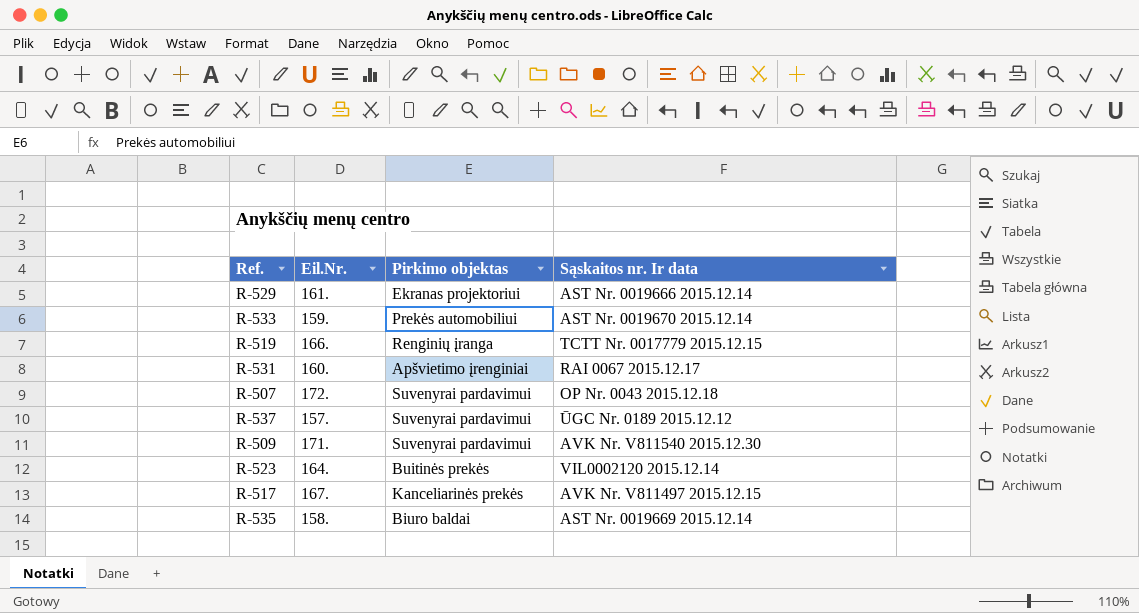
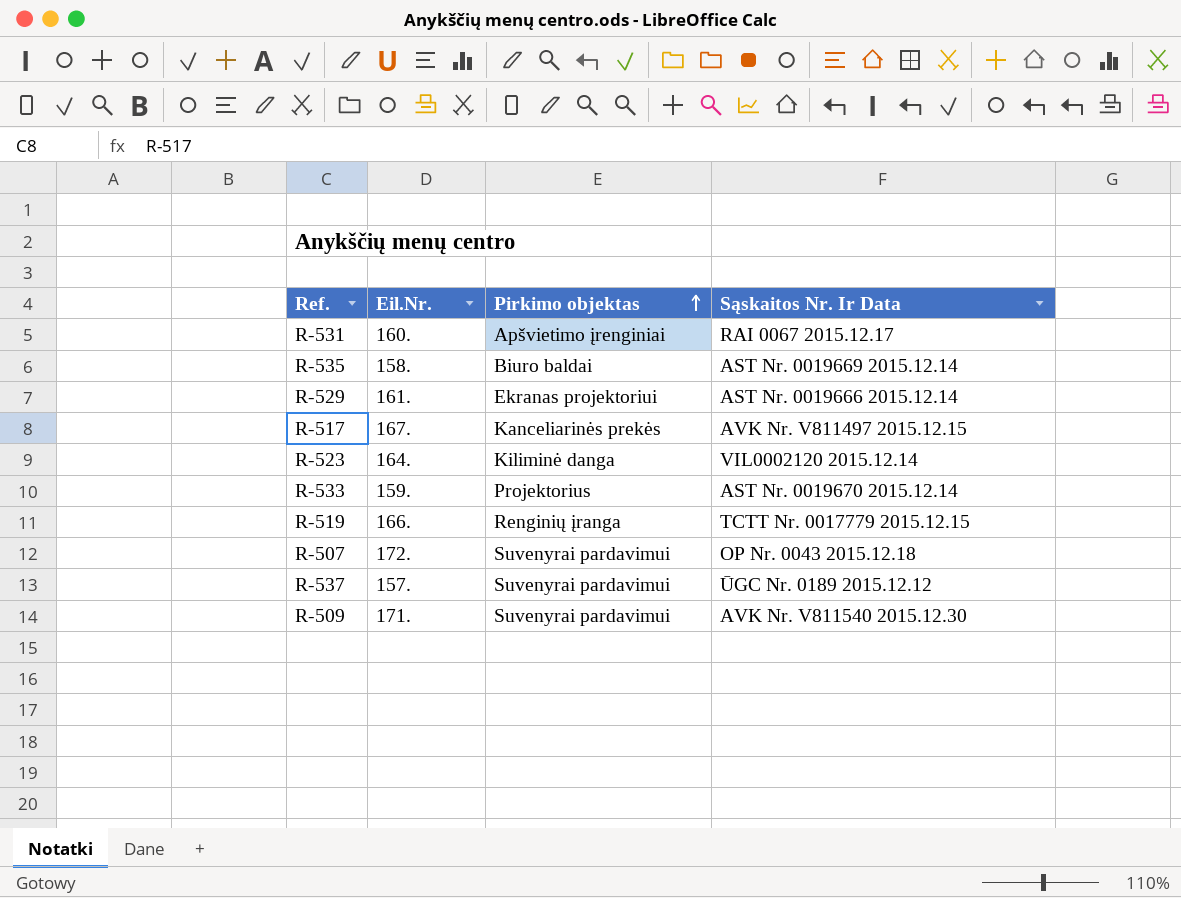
row order: none -> Pirkimo objektas ascending
column name: Sąskaitos nr. Ir data -> Sąskaitos Nr. Ir Data
R-523 | Pirkimo objektas: Buitinės prekės -> Kiliminė danga
R-533 | Pirkimo objektas: Prekės automobiliui -> Projektorius

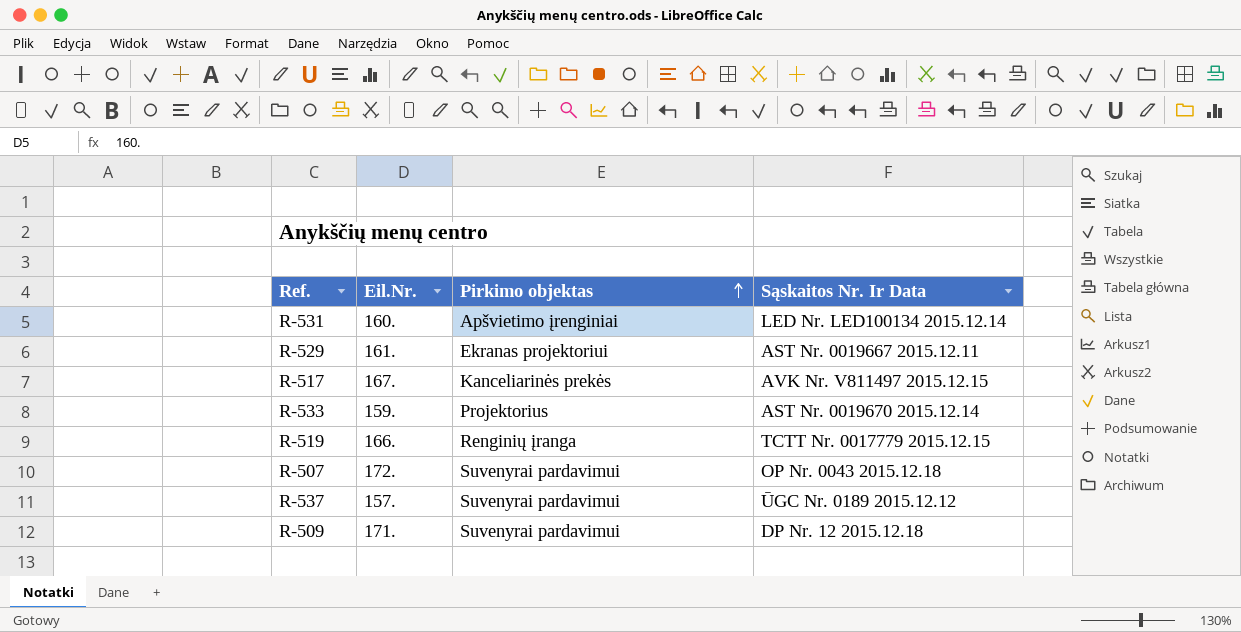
row R-535: 158. | Biuro baldai | AST Nr. 0019669 2015.12.14 -> none
row R-523: 164. | Kiliminė danga | VIL0002120 2015.12.14 -> none
R-531 | Sąskaitos Nr. Ir Data: RAI 0067 2015.12.17 -> LED Nr. LED100134 2015.12.14
R-529 | Sąskaitos Nr. Ir Data: AST Nr. 0019666 2015.12.14 -> AST Nr. 0019667 2015.12.11
R-509 | Sąskaitos Nr. Ir Data: AVK Nr. V811540 2015.12.30 -> DP Nr. 12 2015.12.18

